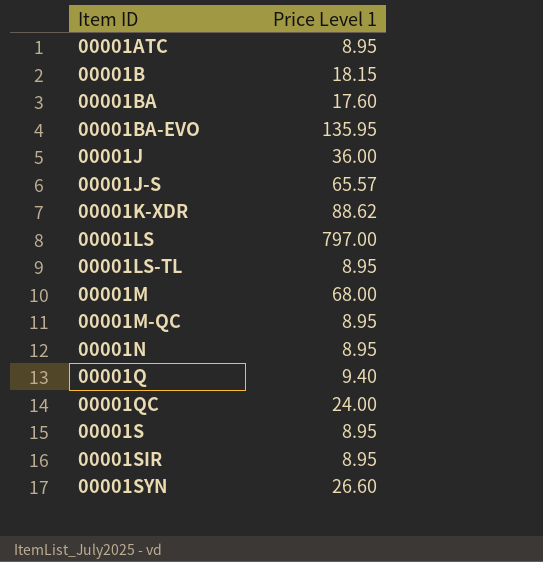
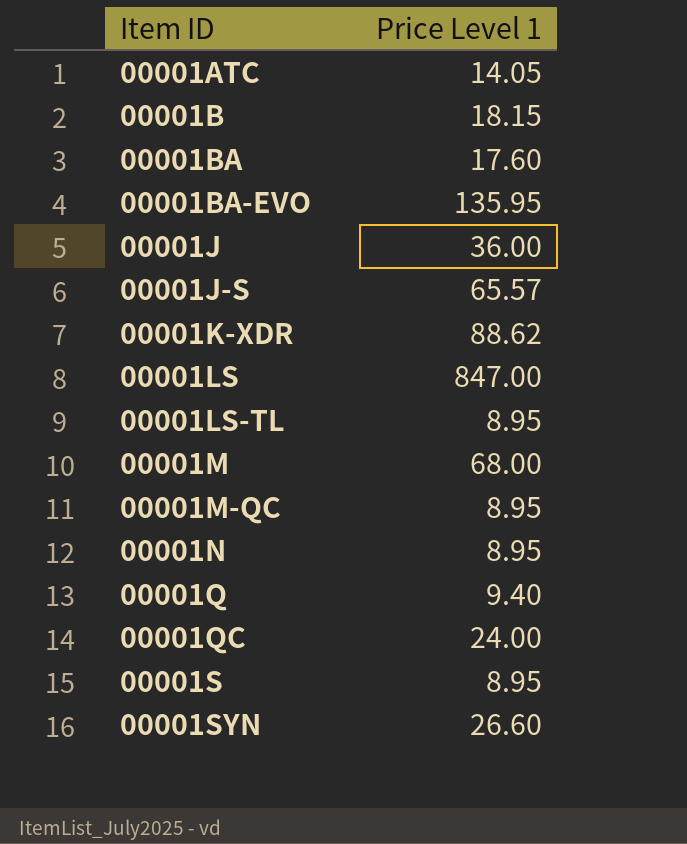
row 00001SIR: 8.95 -> none
00001ATC | Price Level 1: 8.95 -> 14.05
00001LS | Price Level 1: 797.00 -> 847.00

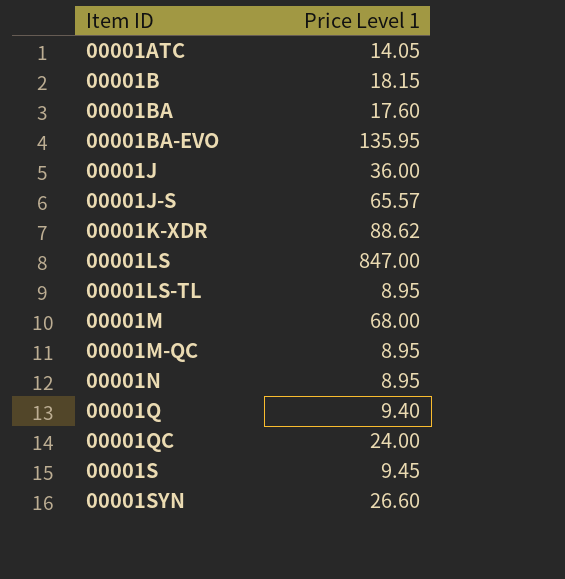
00001S | Price Level 1: 8.95 -> 9.45

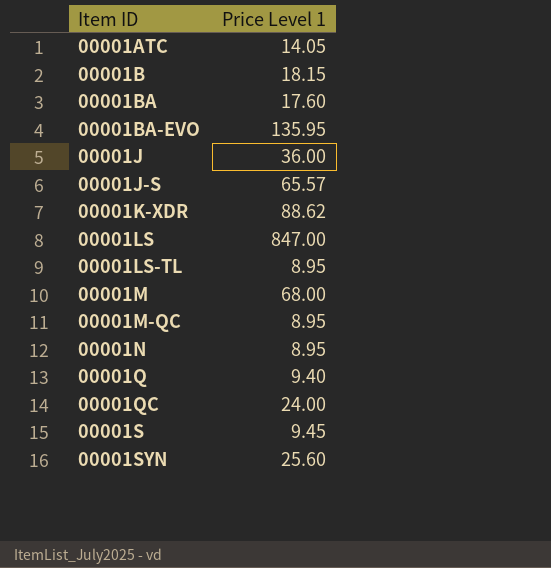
00001SYN | Price Level 1: 26.60 -> 25.60

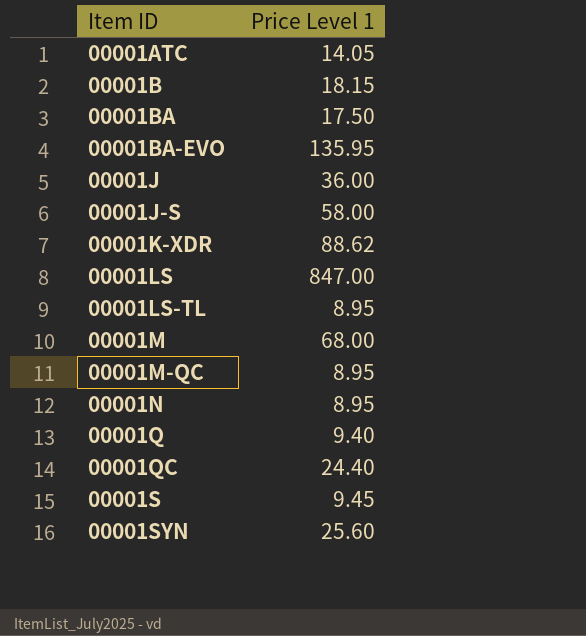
00001BA | Price Level 1: 17.60 -> 17.50
00001J-S | Price Level 1: 65.57 -> 58.00
00001QC | Price Level 1: 24.00 -> 24.40

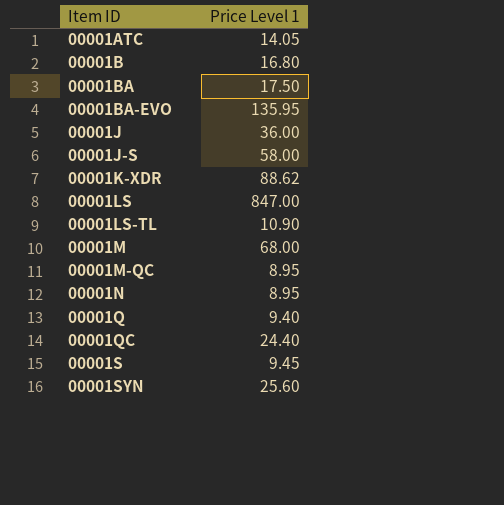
00001B | Price Level 1: 18.15 -> 16.80
00001LS-TL | Price Level 1: 8.95 -> 10.90

